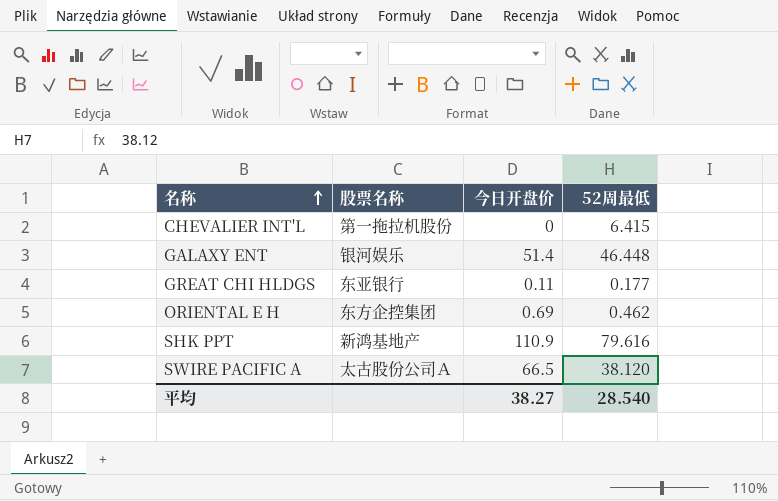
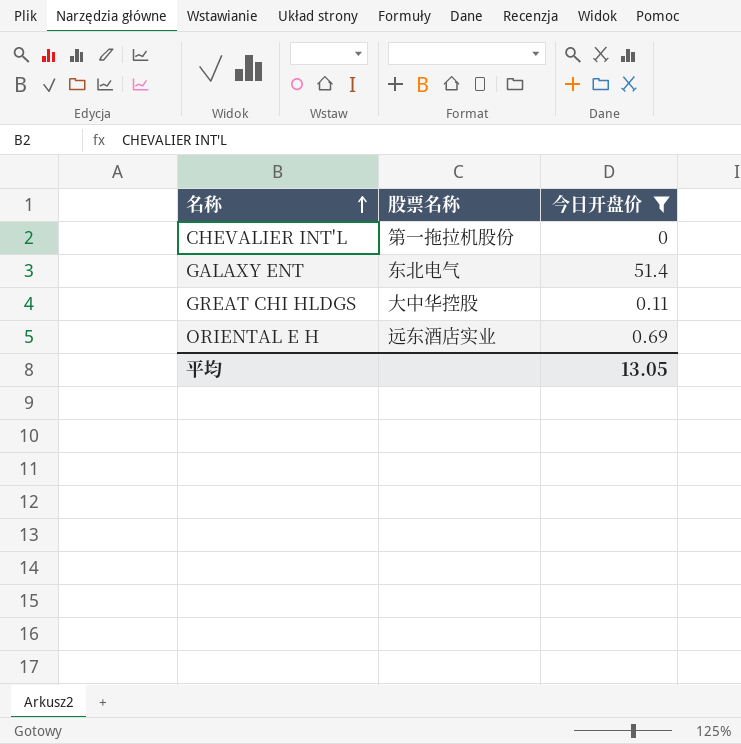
filter: none -> 今日开盘价 <= 51.4
column 52周最低 | position: 4 -> none
GALAXY ENT | 股票名称: 银河娱乐 -> 东北电气
GREAT CHI HLDGS | 股票名称: 东亚银行 -> 大中华控股
ORIENTAL E H | 股票名称: 东方企控集团 -> 远东酒店实业
平均 | 今日开盘价: 38.27 -> 13.05

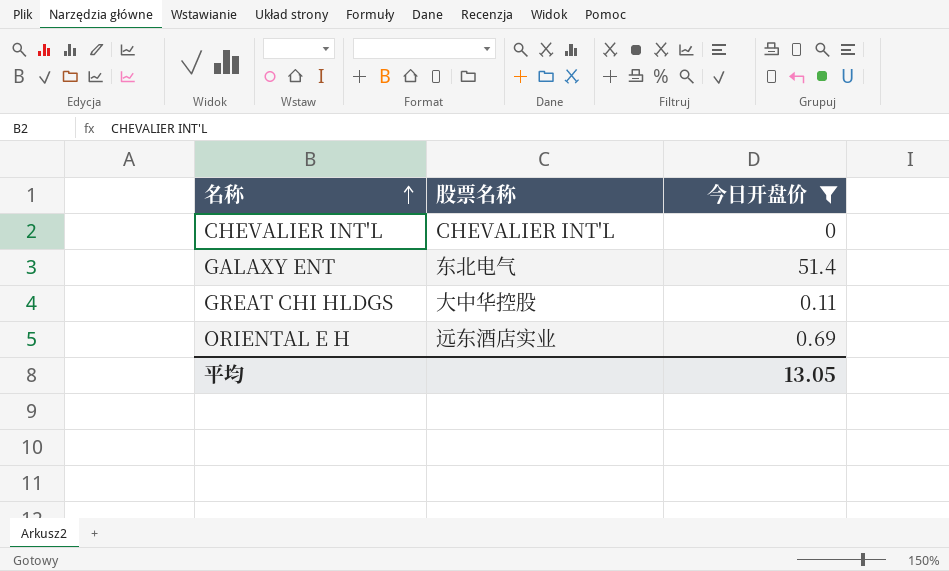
CHEVALIER INT'L | 股票名称: 第一拖拉机股份 -> CHEVALIER INT'L

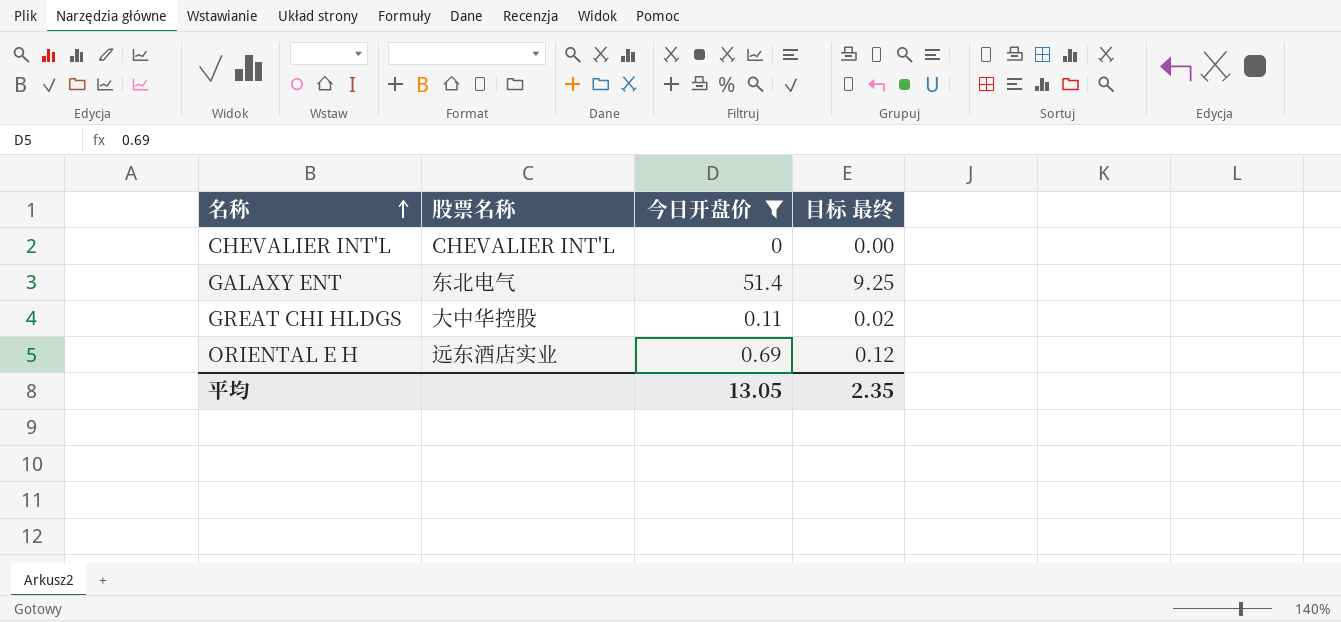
column 目标 最终 | formula: none -> [今日开盘价] * 0.18

